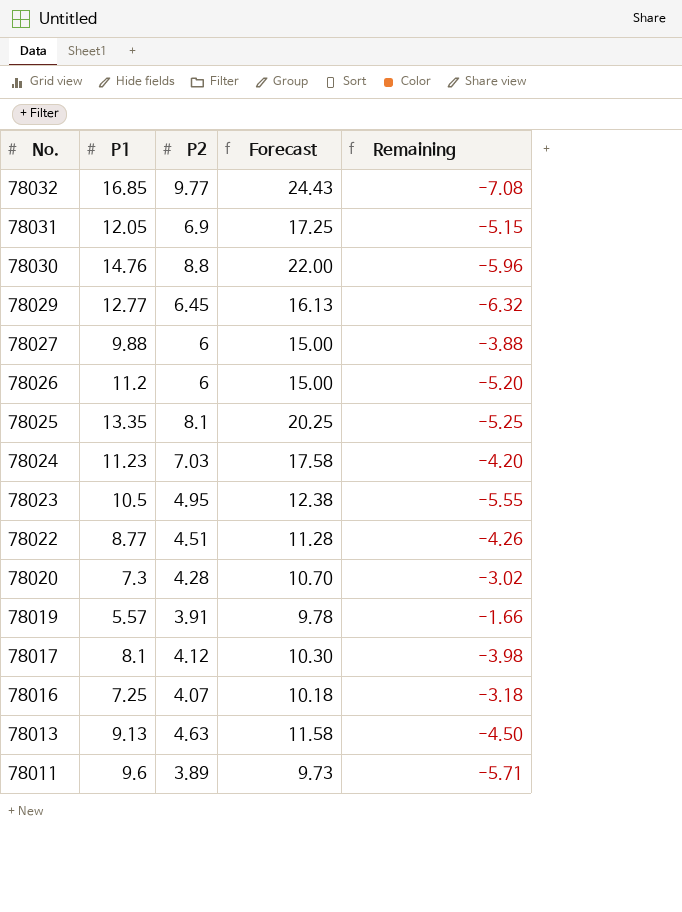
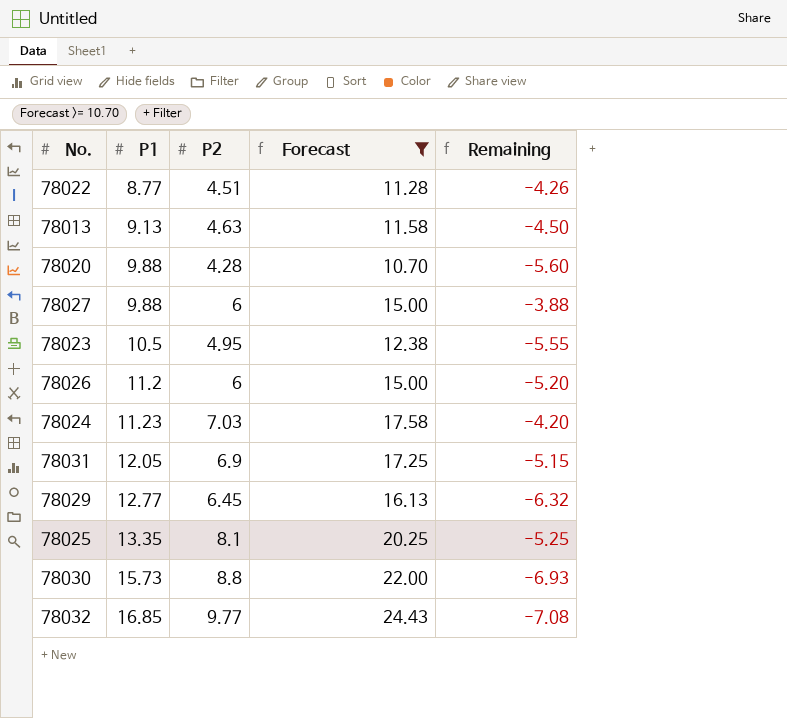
filter: none -> Forecast >= 10.70
row order: No. descending -> P1 ascending
78020 | P1: 7.3 -> 9.88
78020 | Remaining: -3.02 -> -5.60
78030 | P1: 14.76 -> 15.73
78030 | Remaining: -5.96 -> -6.93

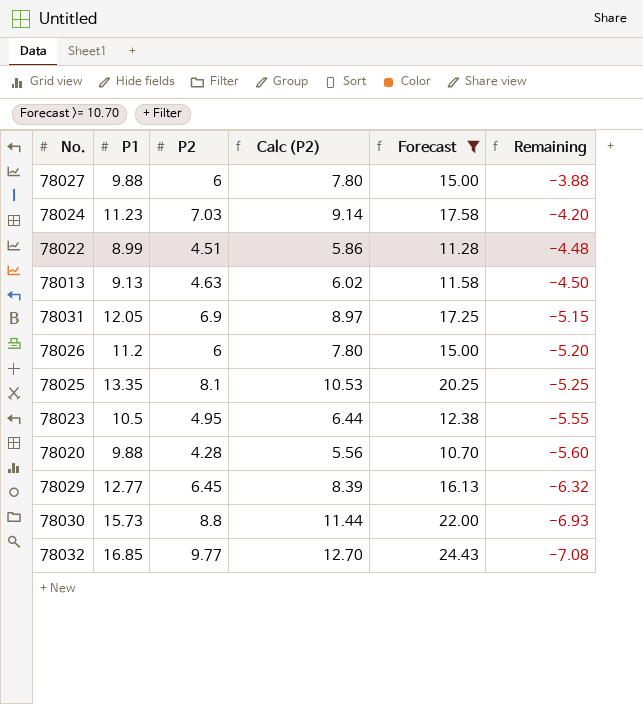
row order: P1 ascending -> Remaining descending
column Calc (P2) | formula: none -> [P2] * 1.3
78022 | P1: 8.77 -> 8.99
78022 | Remaining: -4.26 -> -4.48

